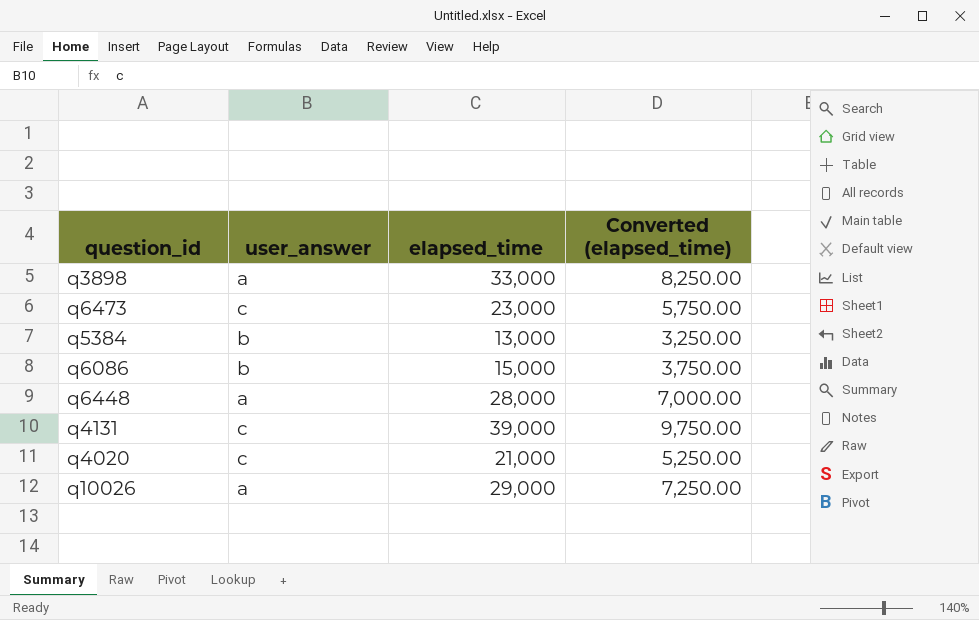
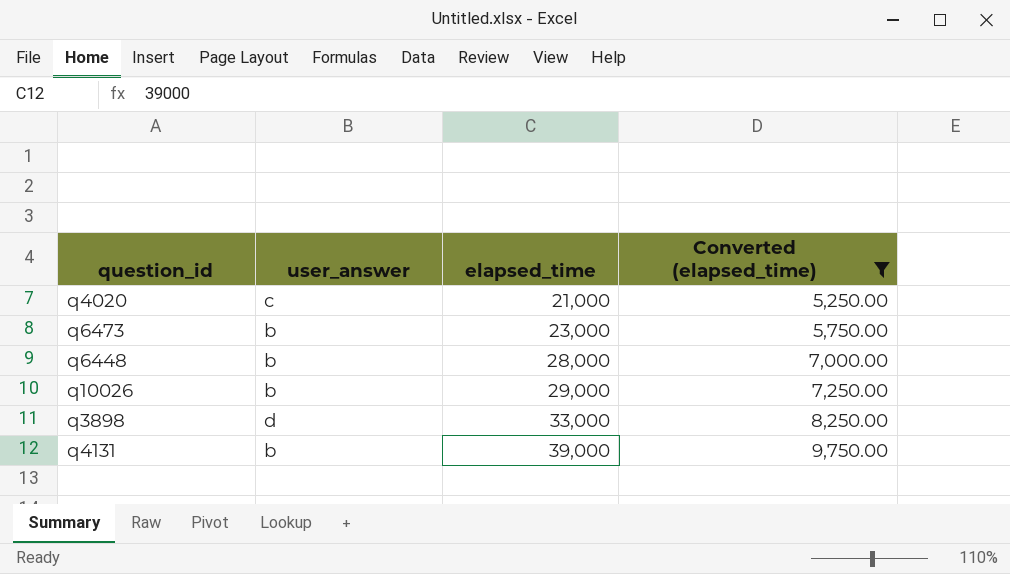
filter: none -> Converted (elapsed_time) >= 5,250.00
row order: none -> elapsed_time ascending
q6473 | user_answer: c -> b
q6448 | user_answer: a -> b
q10026 | user_answer: a -> b
q3898 | user_answer: a -> d
q4131 | user_answer: c -> b

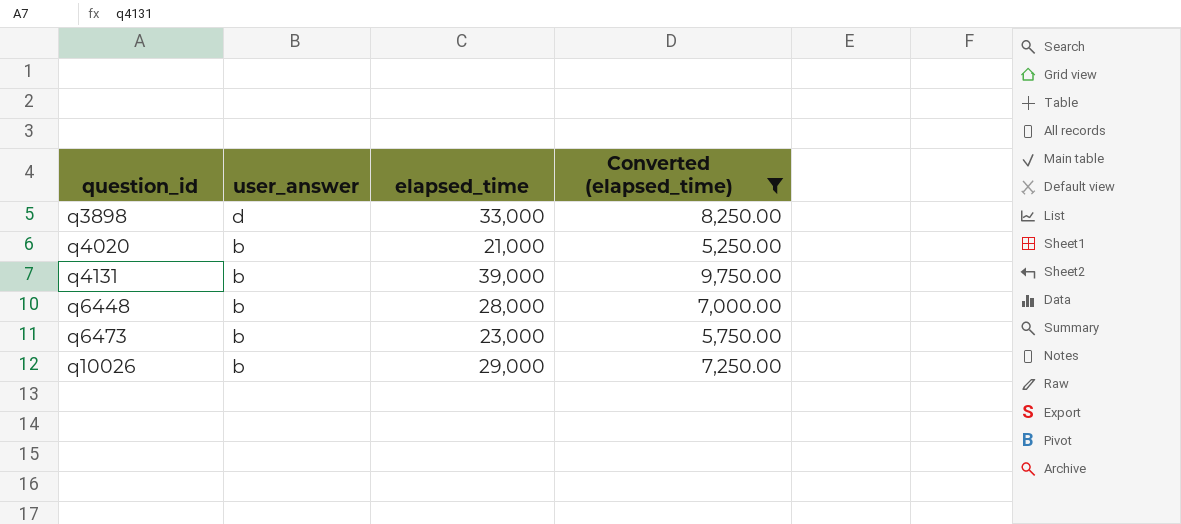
row order: elapsed_time ascending -> question_id ascending
q4020 | user_answer: c -> b

